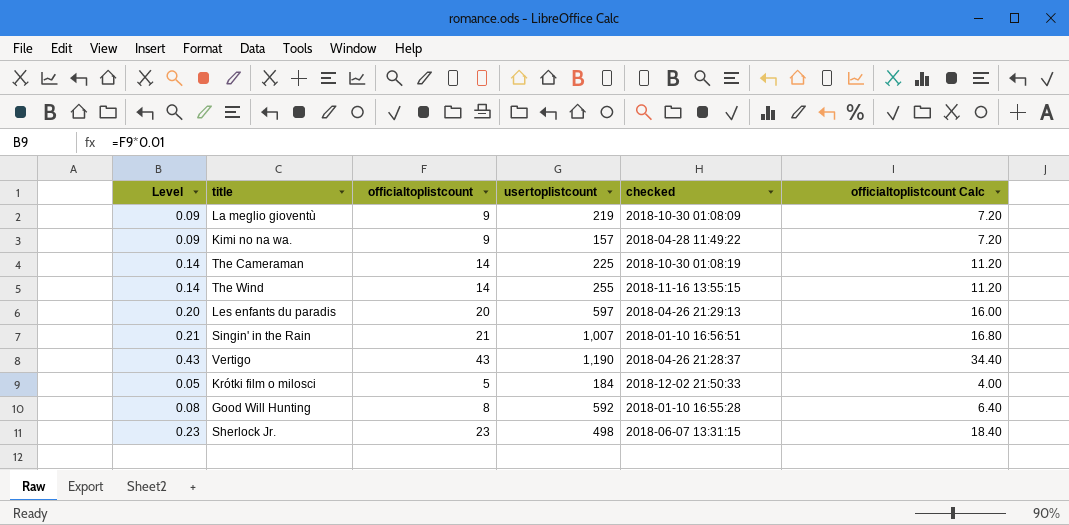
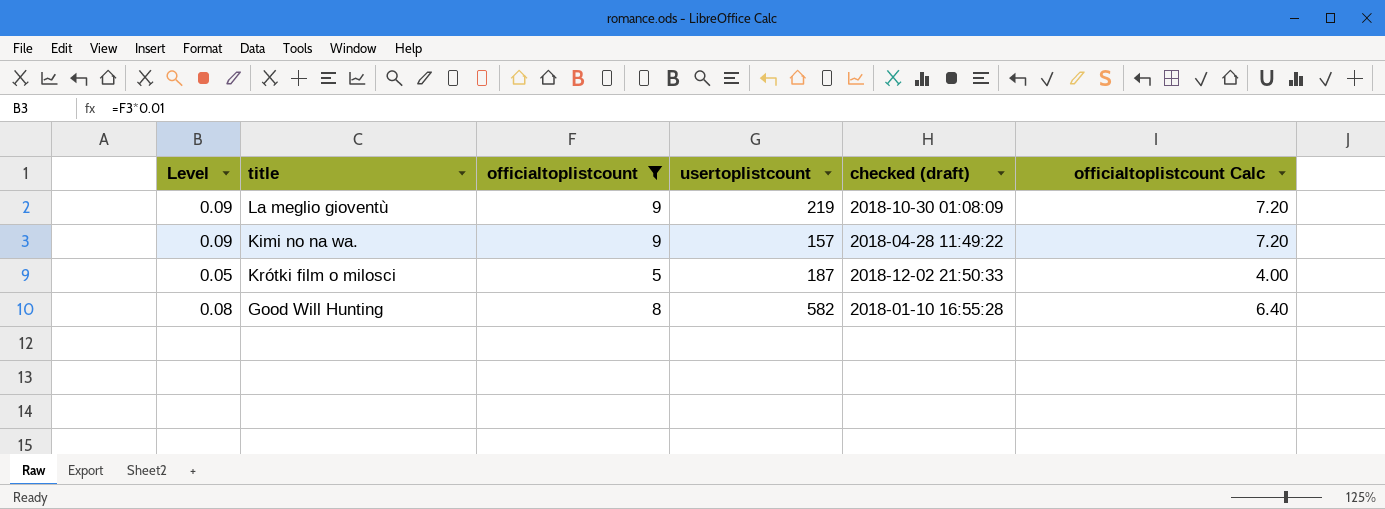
filter: none -> officialtoplistcount <= 9
column name: checked -> checked (draft)
Krótki film o milosci | usertoplistcount: 184 -> 187
Good Will Hunting | usertoplistcount: 592 -> 582

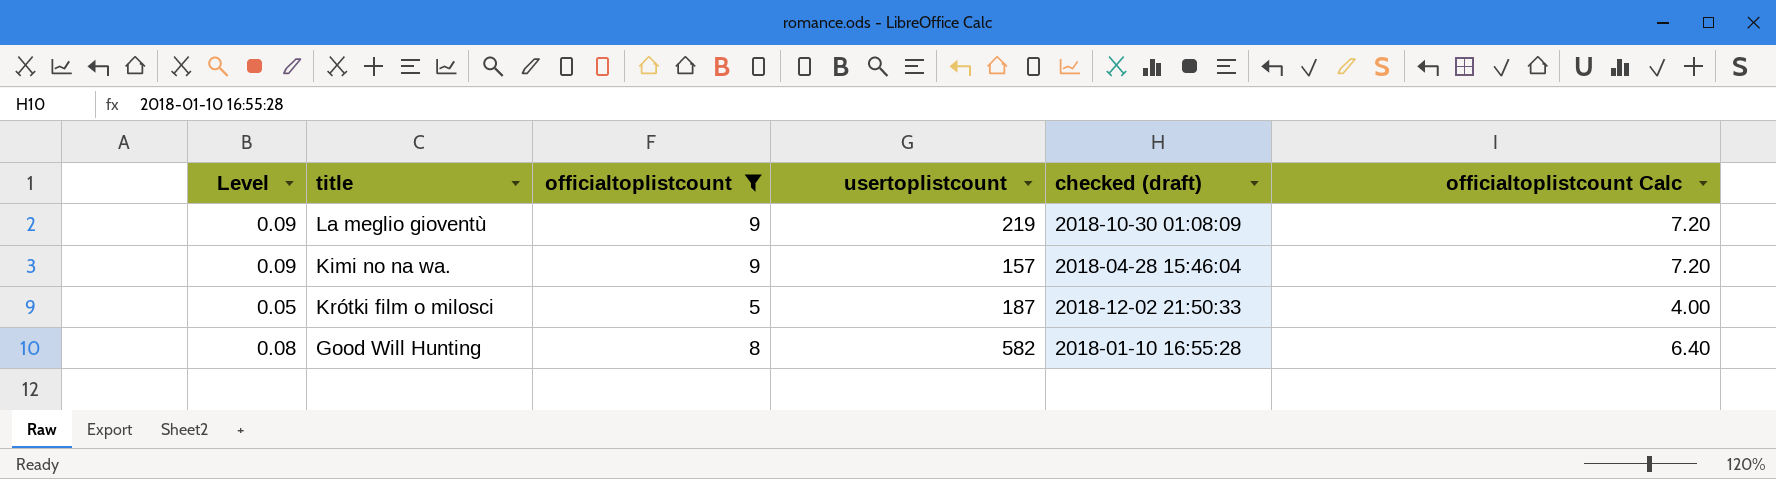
Kimi no na wa. | checked (draft): 2018-04-28 11:49:22 -> 2018-04-28 15:46:04

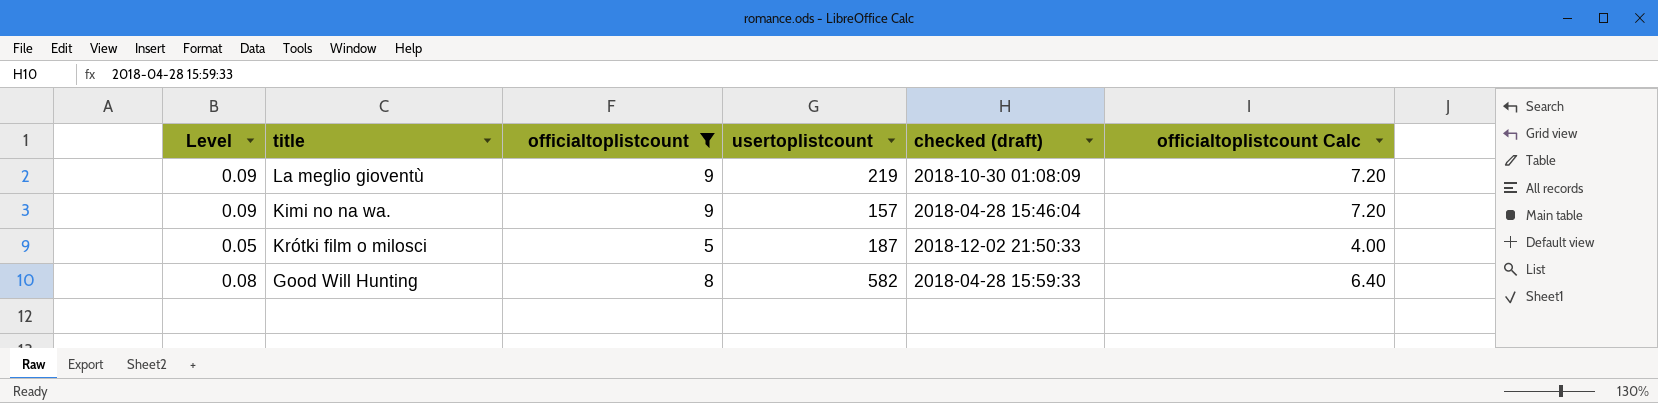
Good Will Hunting | checked (draft): 2018-01-10 16:55:28 -> 2018-04-28 15:59:33

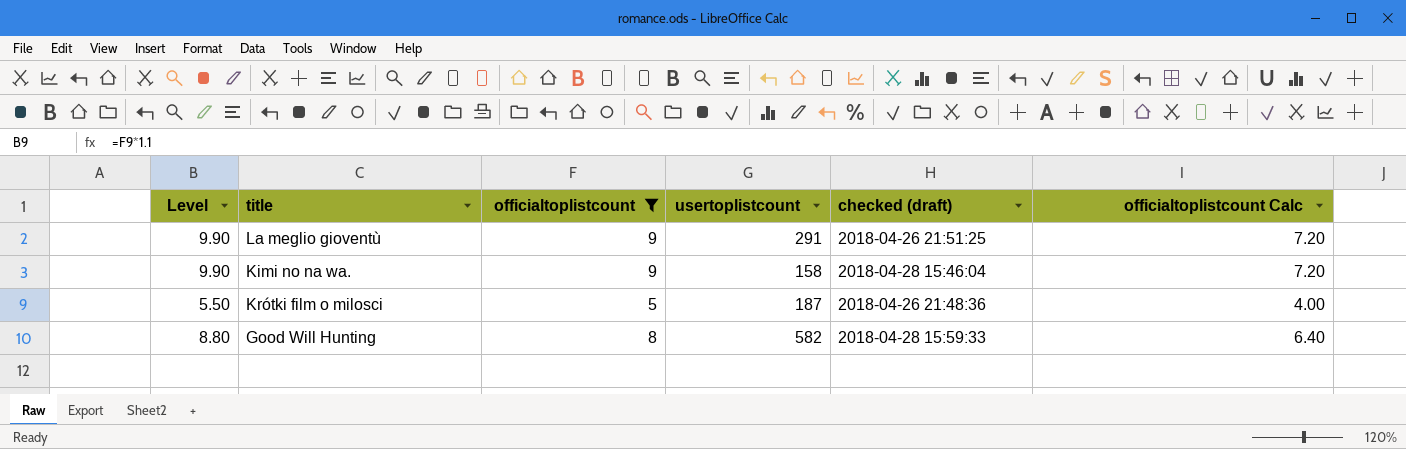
column Level | formula: [officialtoplistcount] * 0.01 -> [officialtoplistcount] * 1.1
La meglio gioventù | usertoplistcount: 219 -> 291
La meglio gioventù | checked (draft): 2018-10-30 01:08:09 -> 2018-04-26 21:51:25
Kimi no na wa. | usertoplistcount: 157 -> 158
Krótki film o milosci | checked (draft): 2018-12-02 21:50:33 -> 2018-04-26 21:48:36

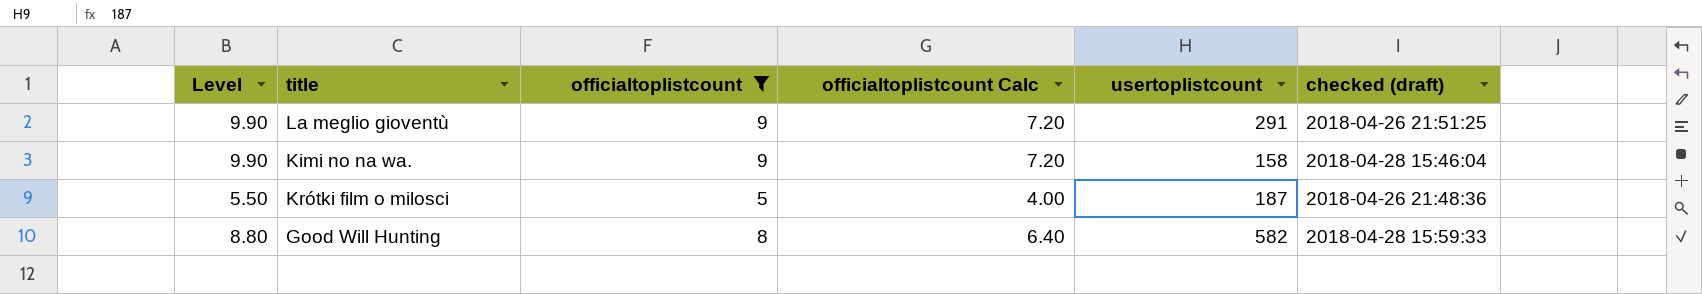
column officialtoplistcount Calc | position: 6 -> 4

